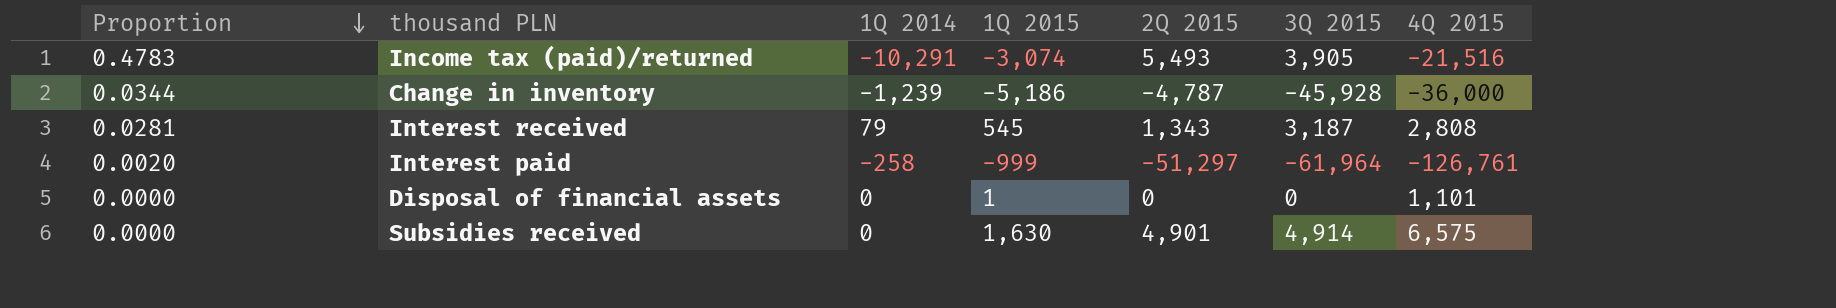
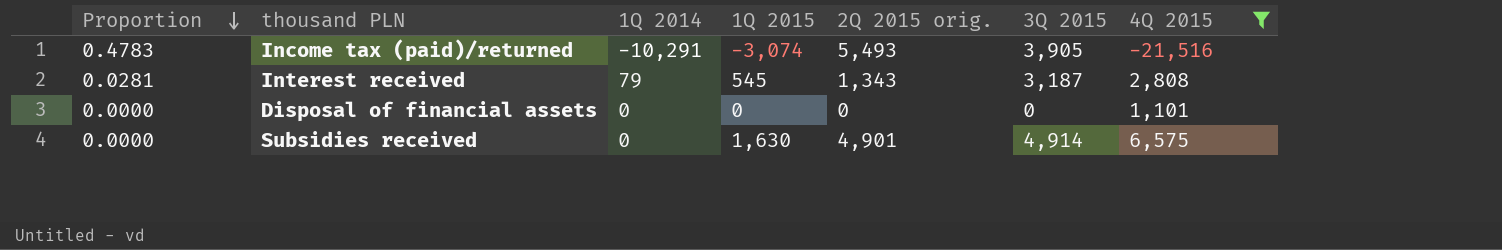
filter: none -> 4Q 2015 >= -21,516
column name: 2Q 2015 -> 2Q 2015 orig.
Disposal of financial assets | 1Q 2015: 1 -> 0

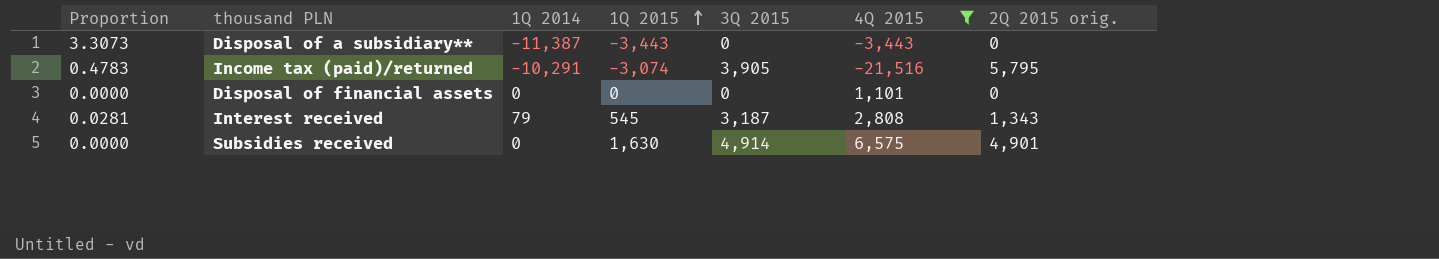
row order: Proportion descending -> 1Q 2015 ascending
column 2Q 2015 orig. | position: 5 -> 7
row Disposal of a subsidiary**: none -> 3.3073 | -11,387 | -3,443 | 0 | -3,443 | 0
Income tax (paid)/returned | 2Q 2015 orig.: 5,493 -> 5,795

